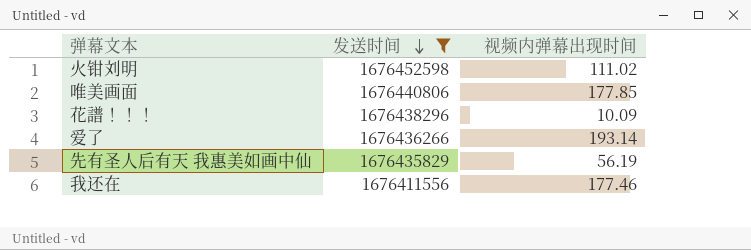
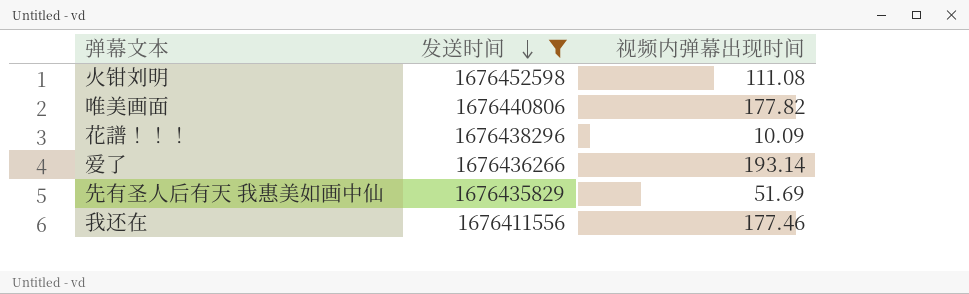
火钳刘明 | 视频内弹幕出现时间: 111.02 -> 111.08
唯美画面 | 视频内弹幕出现时间: 177.85 -> 177.82
先有圣人后有天 我惠美如画中仙 | 视频内弹幕出现时间: 56.19 -> 51.69

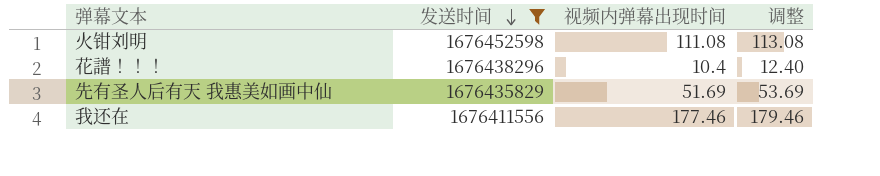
column 调整 | formula: none -> [视频内弹幕出现时间] + 2
row 唯美画面: 1676440806 | 177.82 -> none
row 爱了: 1676436266 | 193.14 -> none
花譜！！！ | 视频内弹幕出现时间: 10.09 -> 10.4

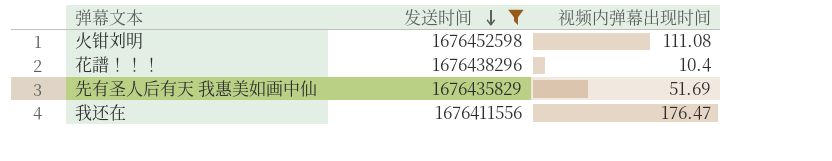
column 调整 | formula: [视频内弹幕出现时间] + 2 -> none
我还在 | 视频内弹幕出现时间: 177.46 -> 176.47

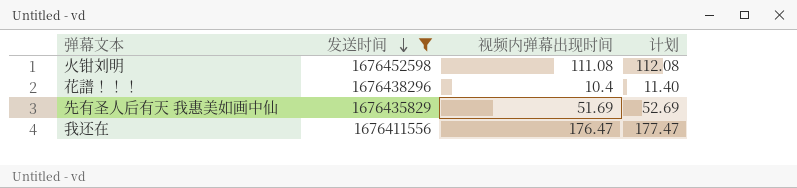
column 计划 | formula: none -> [视频内弹幕出现时间] + 1

